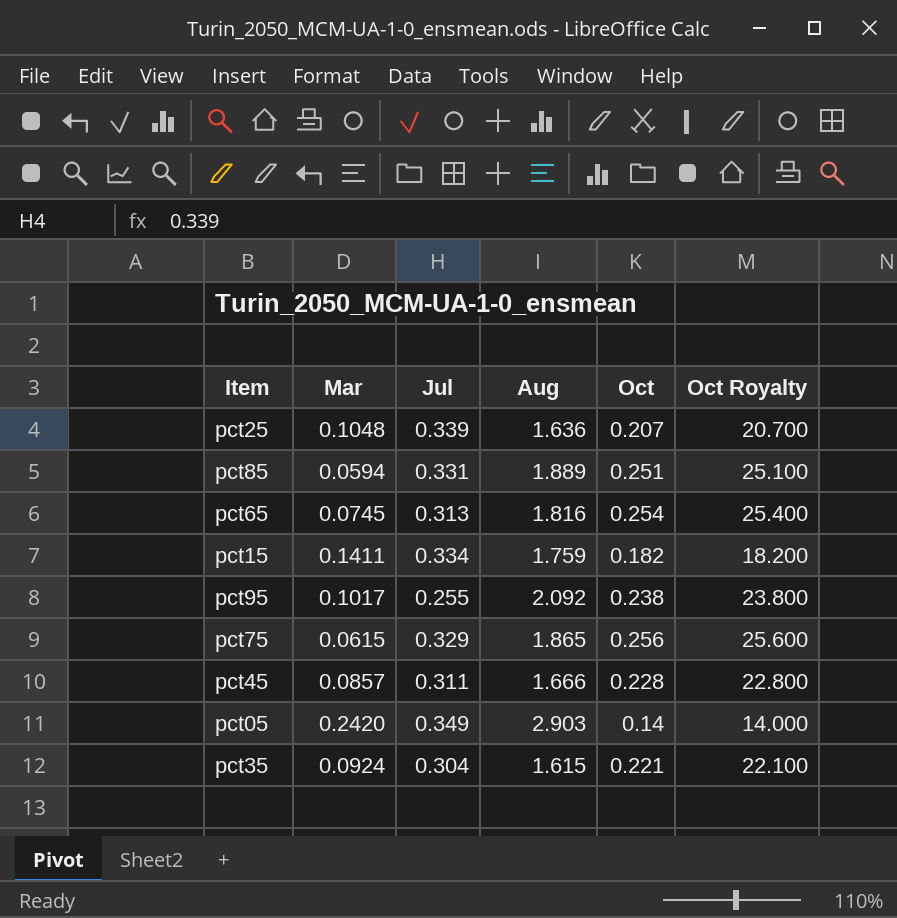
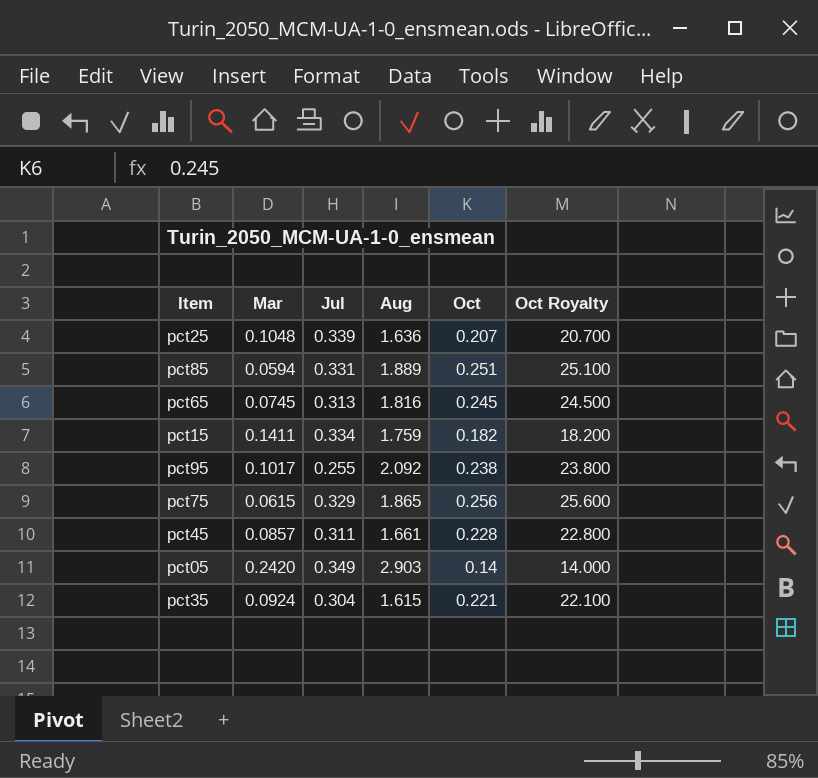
pct65 | Oct: 0.254 -> 0.245
pct65 | Oct Royalty: 25.400 -> 24.500
pct45 | Aug: 1.666 -> 1.661

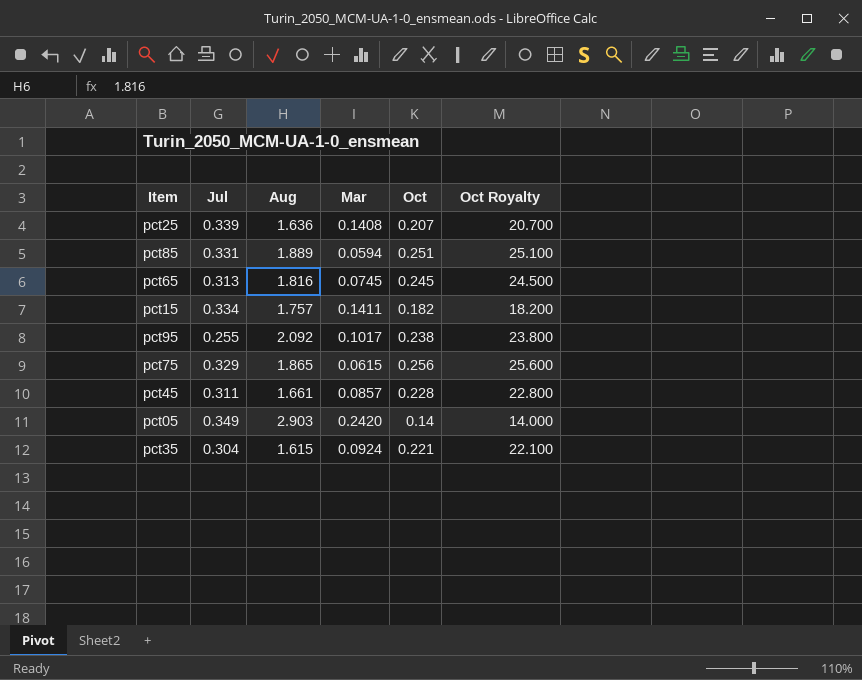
column Mar | position: 2 -> 4
pct25 | Mar: 0.1048 -> 0.1408
pct15 | Aug: 1.759 -> 1.757

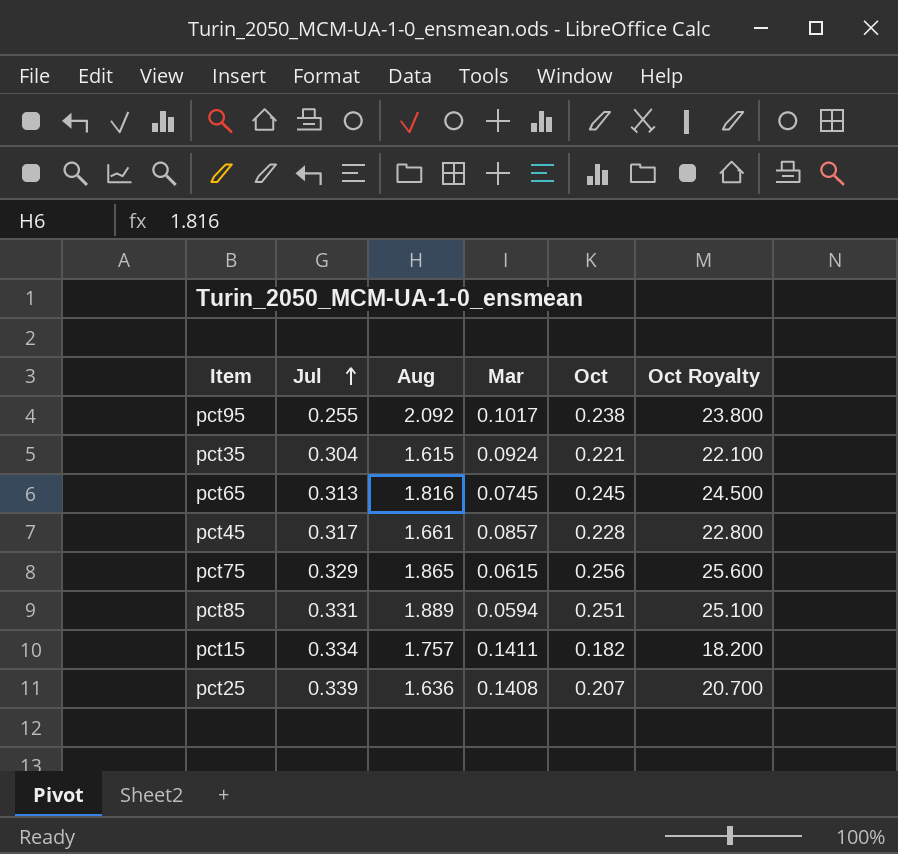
row order: none -> Jul ascending
row pct05: 0.349 | 2.903 | 0.2420 | 0.14 | 14.000 -> none
pct45 | Jul: 0.311 -> 0.317

